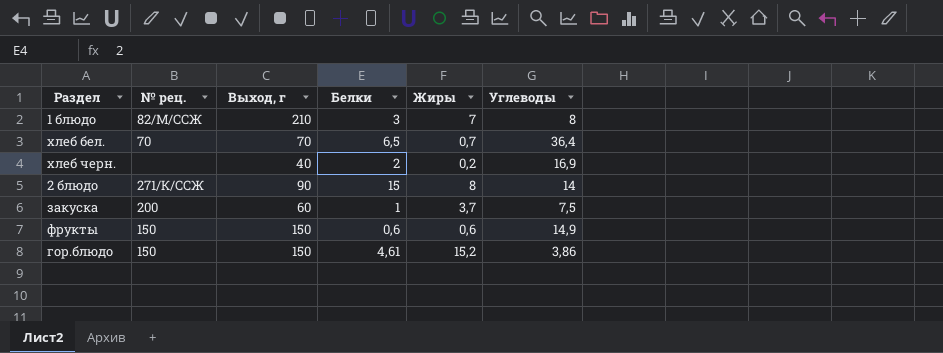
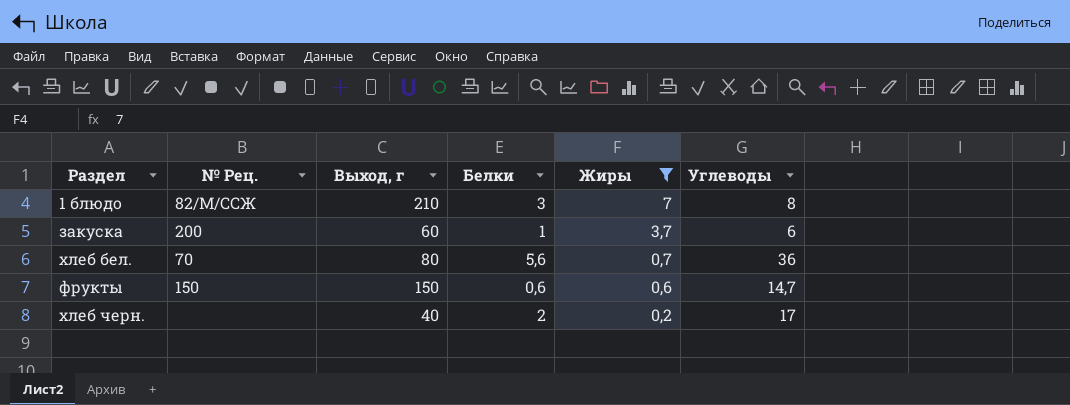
filter: none -> Жиры <= 7
row order: none -> Жиры descending
column name: № рец. -> № Рец.
закуска | Углеводы: 7,5 -> 6
хлеб бел. | Выход, г: 70 -> 80
хлеб бел. | Белки: 6,5 -> 5,6
хлеб бел. | Углеводы: 36,4 -> 36
фрукты | Углеводы: 14,9 -> 14,7
хлеб черн. | Углеводы: 16,9 -> 17

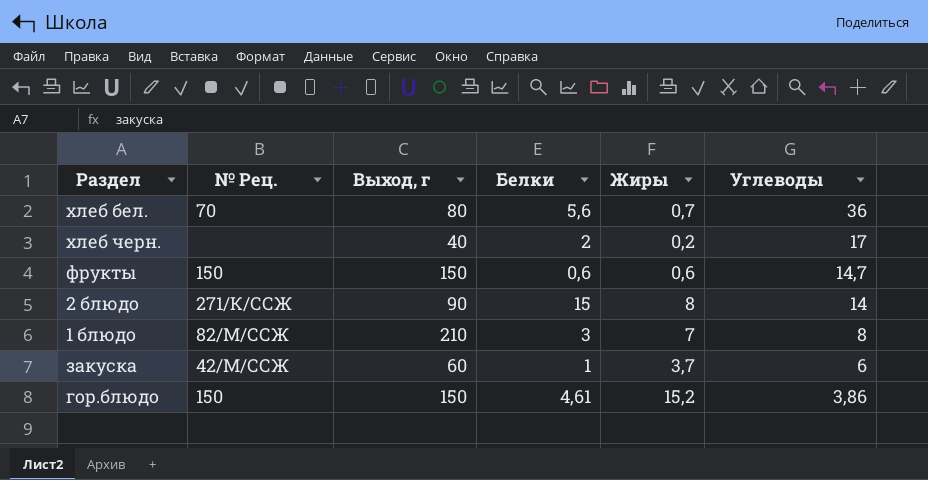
filter: Жиры <= 7 -> none
row order: Жиры descending -> Углеводы descending
закуска | № Рец.: 200 -> 42/М/ССЖ

